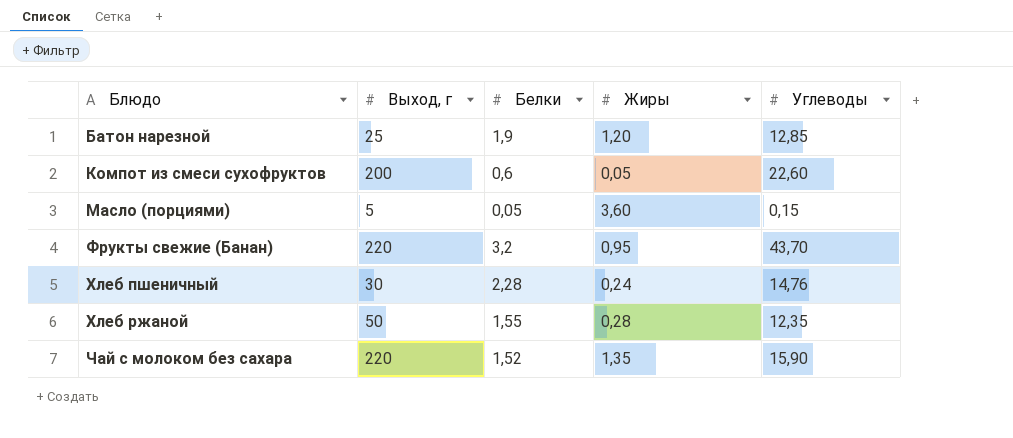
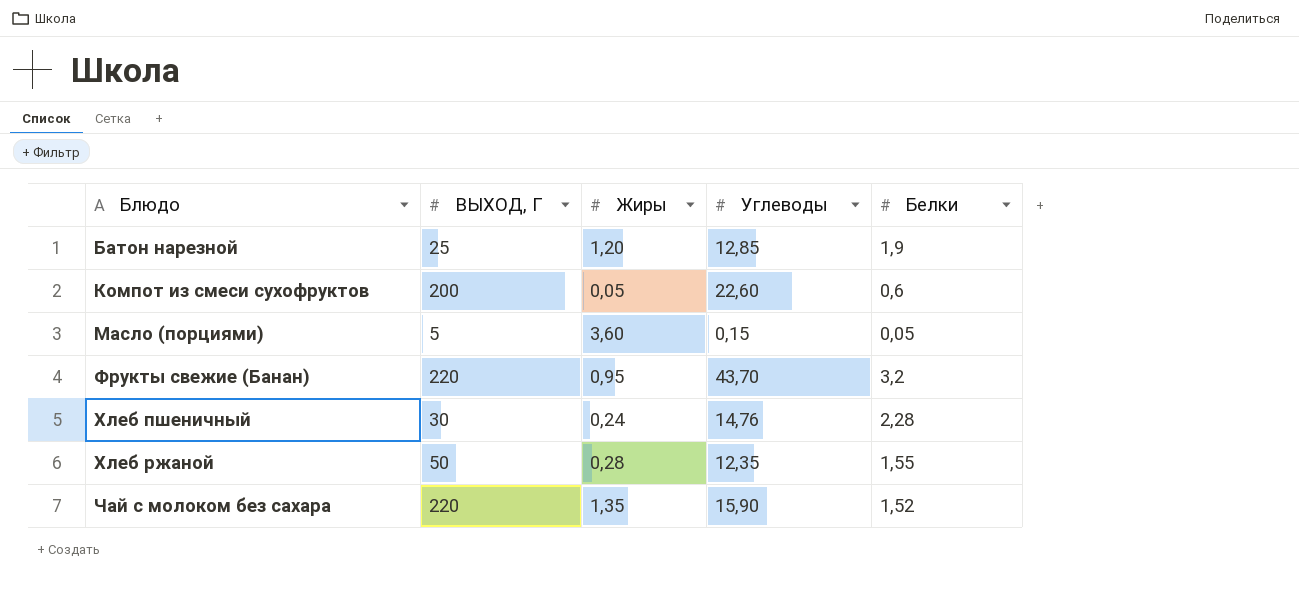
column name: Выход, г -> ВЫХОД, Г
column Белки | position: 3 -> 5

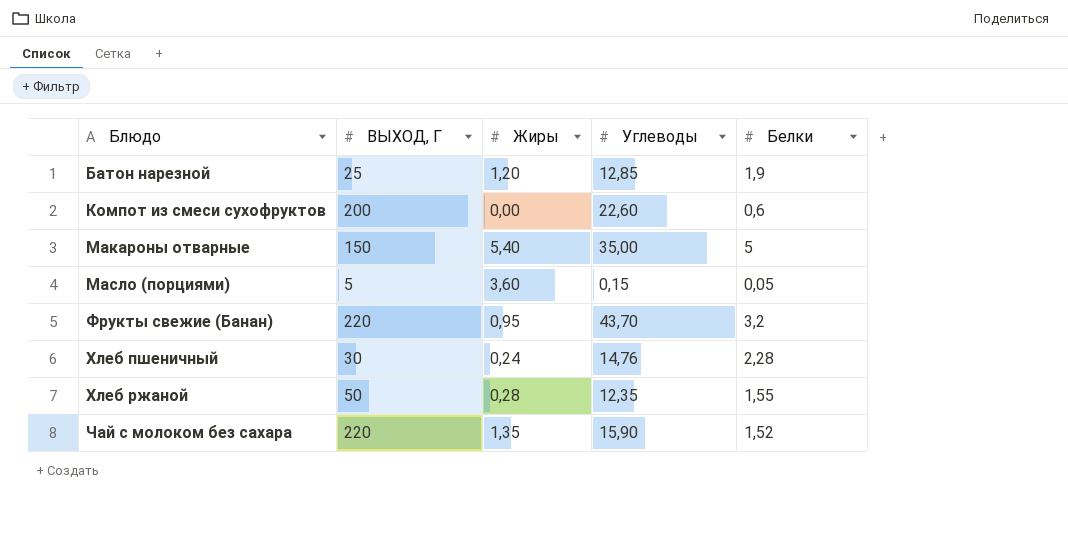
Компот из смеси сухофруктов | Жиры: 0,05 -> 0,00
row Макароны отварные: none -> 150 | 5,40 | 35,00 | 5

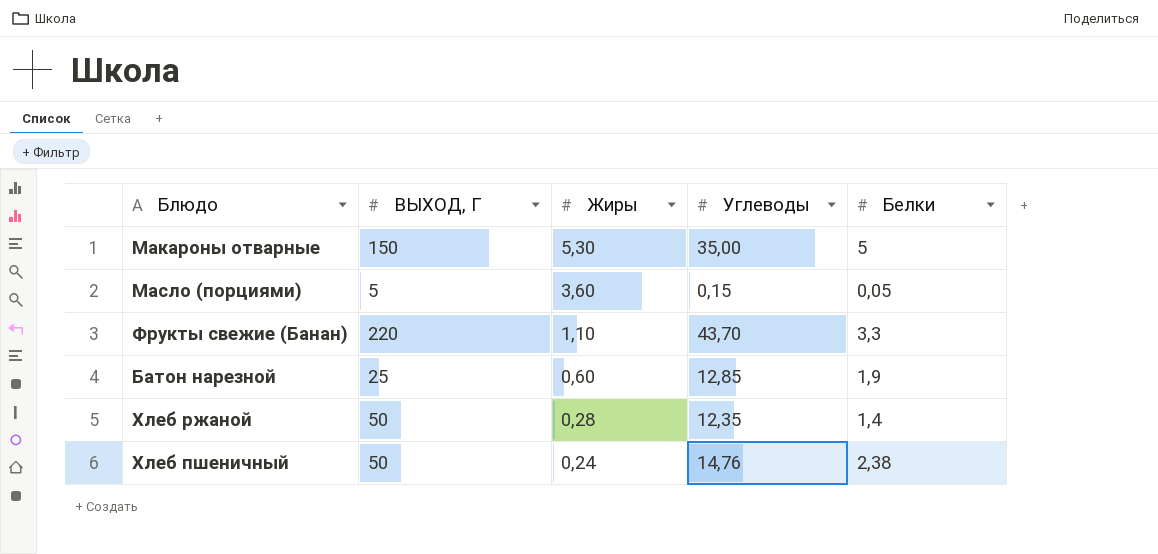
row order: Блюдо ascending -> Жиры descending
row Компот из смеси сухофруктов: 200 | 0,00 | 22,60 | 0,6 -> none
row Чай с молоком без сахара: 220 | 1,35 | 15,90 | 1,52 -> none
Макароны отварные | Жиры: 5,40 -> 5,30
Фрукты свежие (Банан) | Жиры: 0,95 -> 1,10
Фрукты свежие (Банан) | Белки: 3,2 -> 3,3
Батон нарезной | Жиры: 1,20 -> 0,60
Хлеб ржаной | Белки: 1,55 -> 1,4
Хлеб пшеничный | ВЫХОД, Г: 30 -> 50
Хлеб пшеничный | Белки: 2,28 -> 2,38

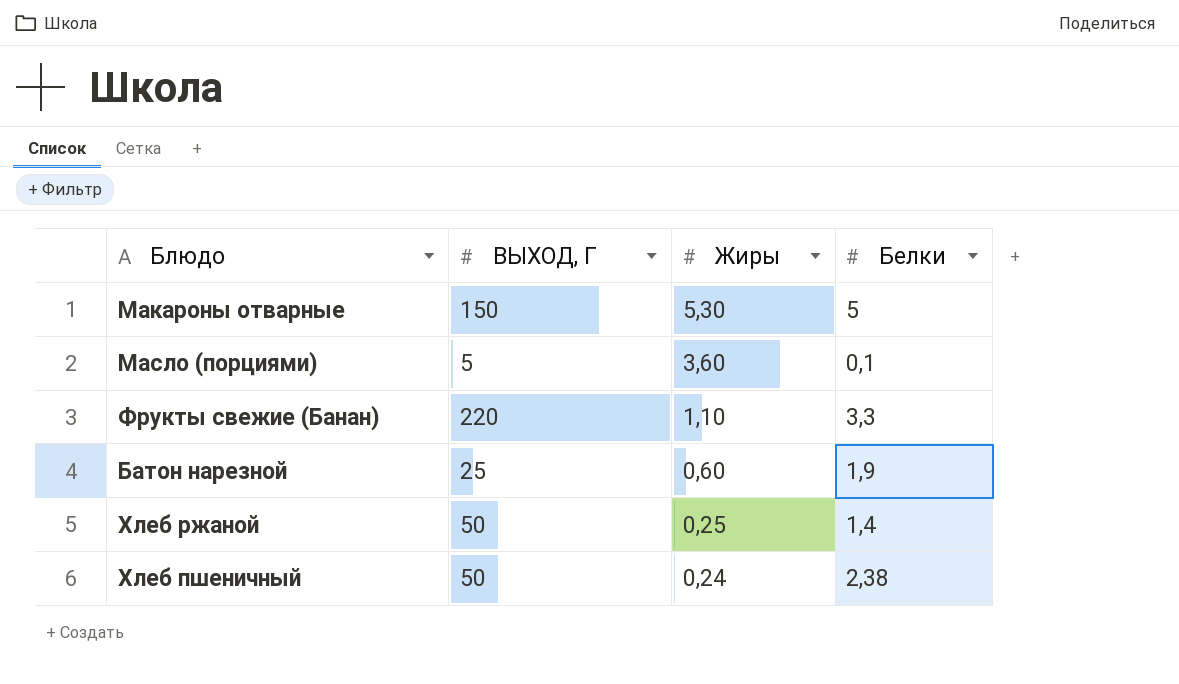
column Углеводы | position: 4 -> none
Масло (порциями) | Белки: 0,05 -> 0,1
Хлеб ржаной | Жиры: 0,28 -> 0,25

